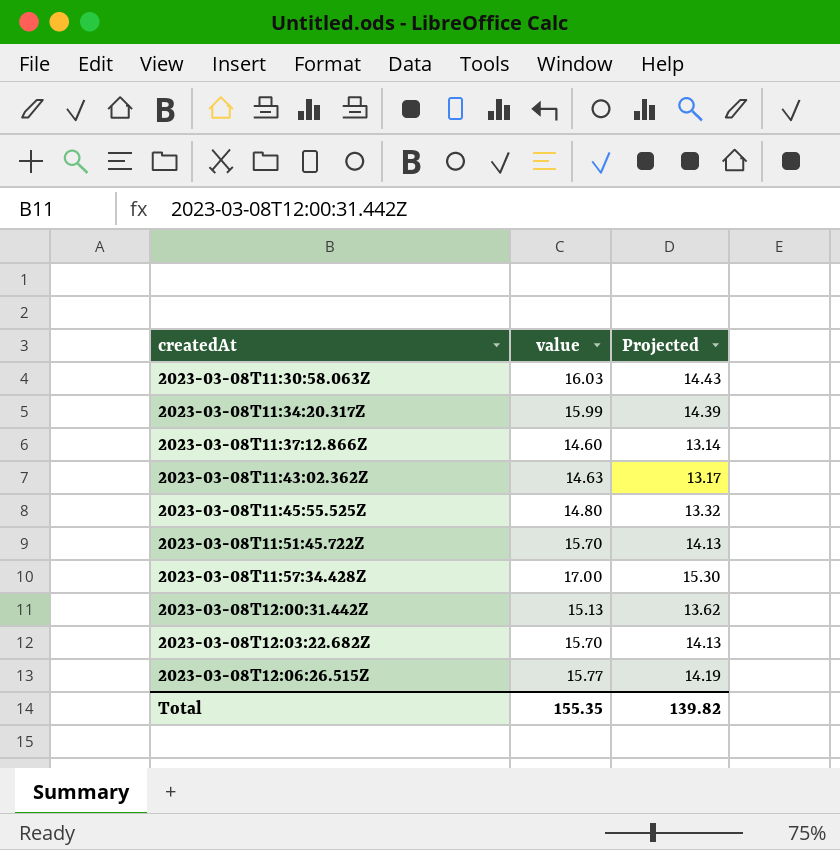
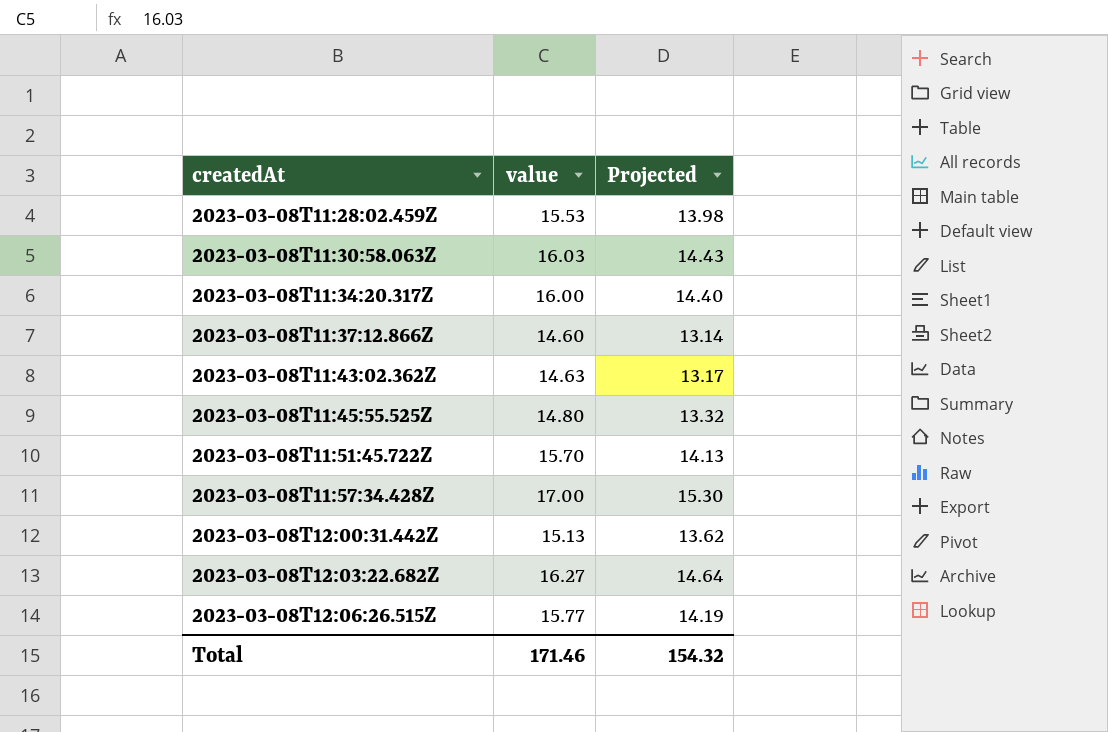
row 2023-03-08T11:28:02.459Z: none -> 15.53 | 13.98
2023-03-08T11:34:20.317Z | value: 15.99 -> 16.00
2023-03-08T11:34:20.317Z | Projected: 14.39 -> 14.40
2023-03-08T12:03:22.682Z | value: 15.70 -> 16.27
2023-03-08T12:03:22.682Z | Projected: 14.13 -> 14.64
Total | value: 155.35 -> 171.46
Total | Projected: 139.82 -> 154.32

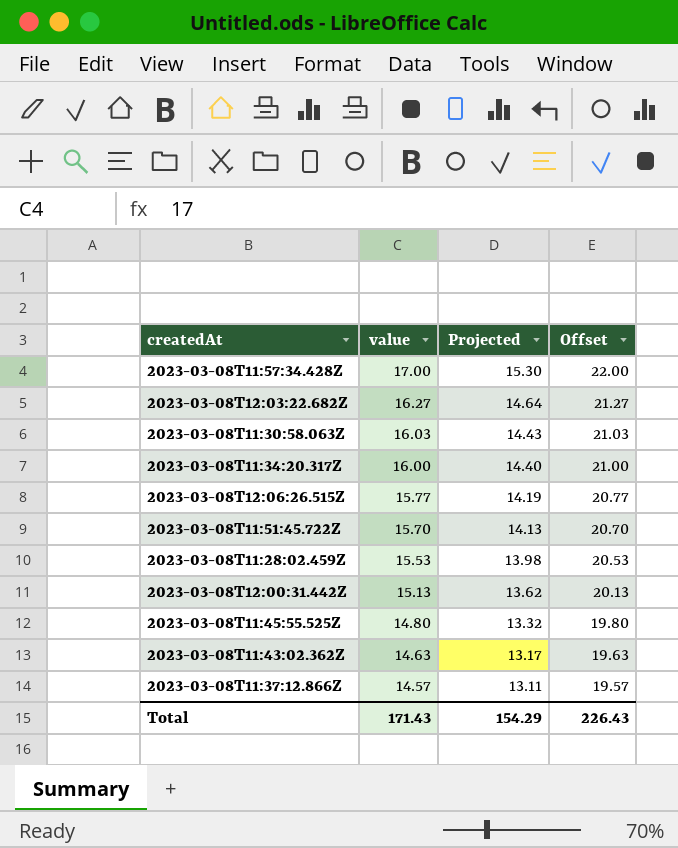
row order: createdAt ascending -> value descending
column Offset | formula: none -> [value] + 5
2023-03-08T11:37:12.866Z | value: 14.60 -> 14.57
2023-03-08T11:37:12.866Z | Projected: 13.14 -> 13.11
Total | value: 171.46 -> 171.43
Total | Projected: 154.32 -> 154.29

